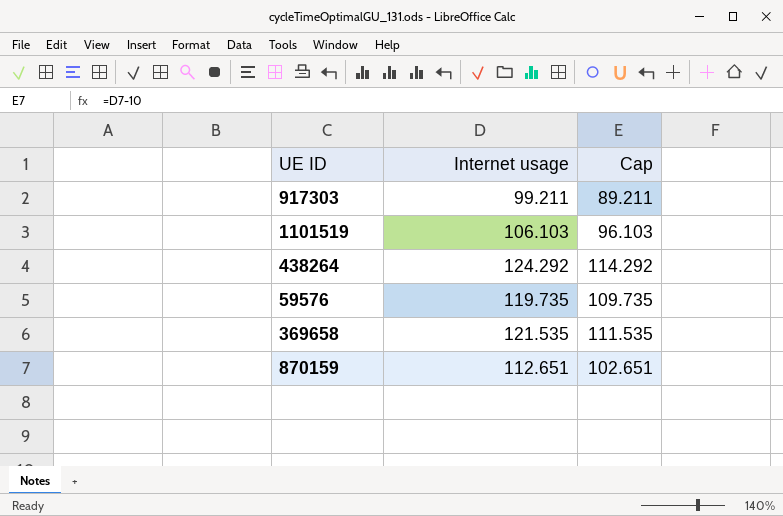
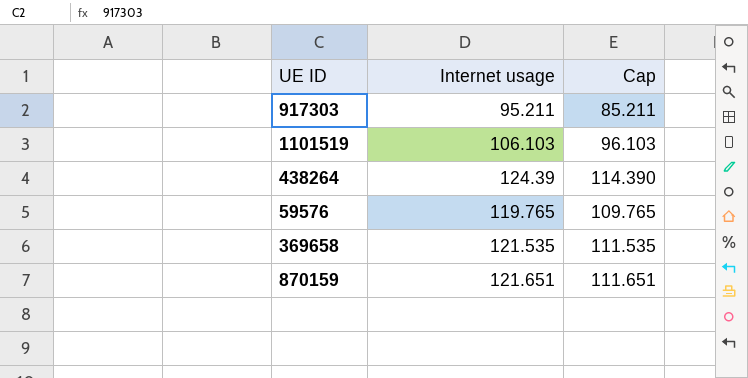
917303 | Internet usage: 99.211 -> 95.211
917303 | Cap: 89.211 -> 85.211
438264 | Internet usage: 124.292 -> 124.39
438264 | Cap: 114.292 -> 114.390
59576 | Internet usage: 119.735 -> 119.765
59576 | Cap: 109.735 -> 109.765
870159 | Internet usage: 112.651 -> 121.651
870159 | Cap: 102.651 -> 111.651

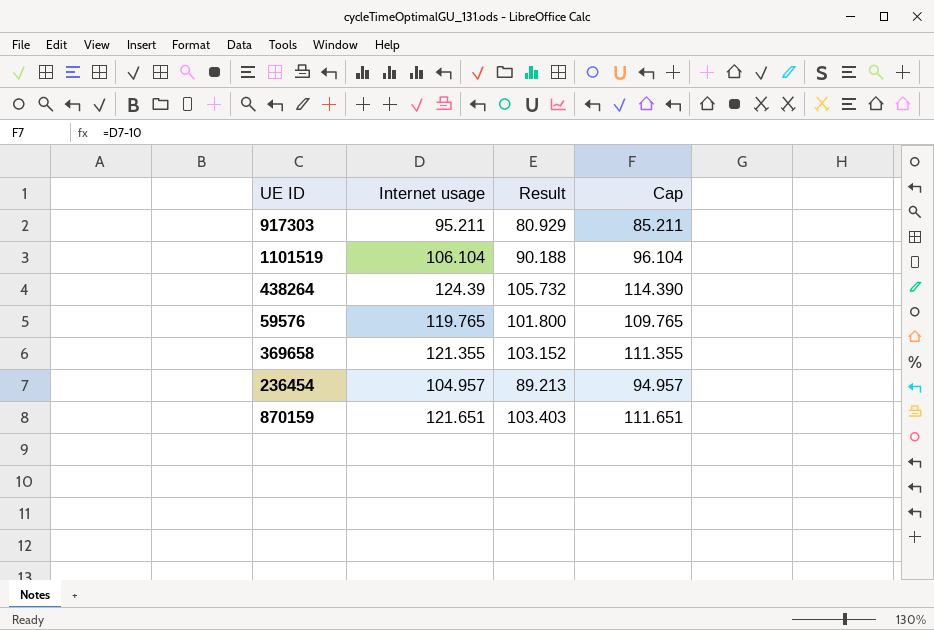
column Result | formula: none -> [Internet usage] * 0.85
1101519 | Internet usage: 106.103 -> 106.104
1101519 | Cap: 96.103 -> 96.104
369658 | Internet usage: 121.535 -> 121.355
369658 | Cap: 111.535 -> 111.355
row 236454: none -> 104.957 | 89.213 | 94.957

